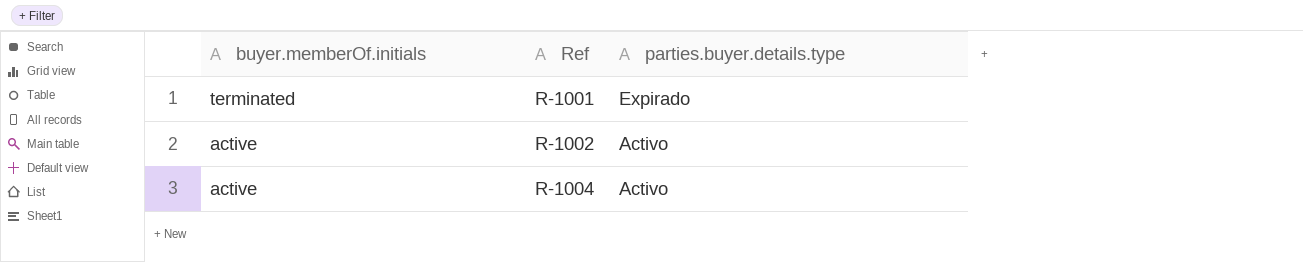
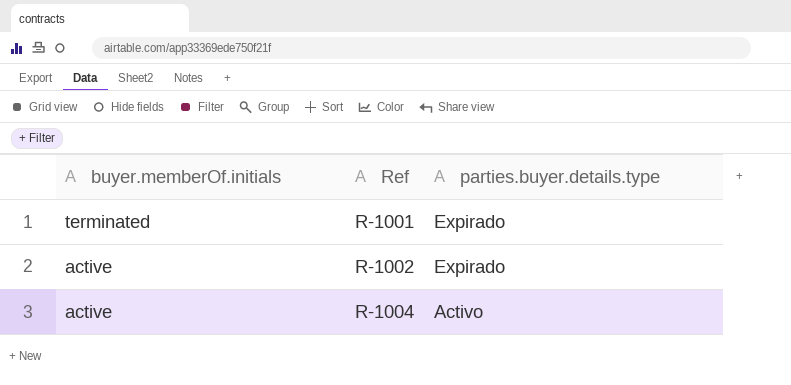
R-1002 | parties.buyer.details.type: Activo -> Expirado

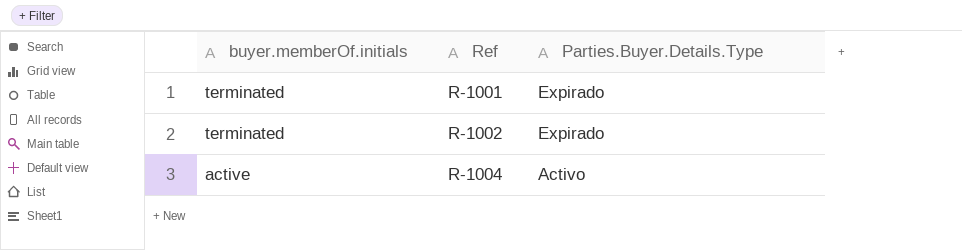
column name: parties.buyer.details.type -> Parties.Buyer.Details.Type
R-1002 | buyer.memberOf.initials: active -> terminated

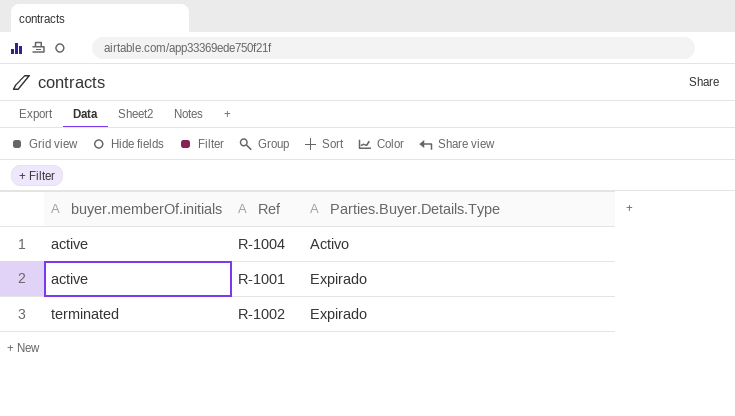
row order: buyer.memberOf.initials descending -> buyer.memberOf.initials ascending
R-1001 | buyer.memberOf.initials: terminated -> active

